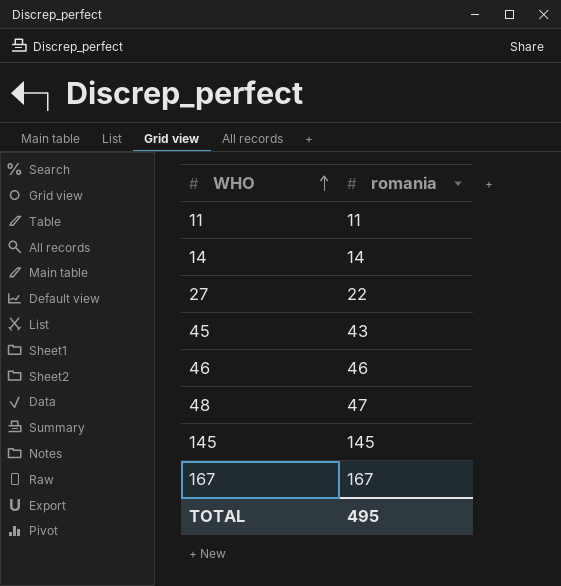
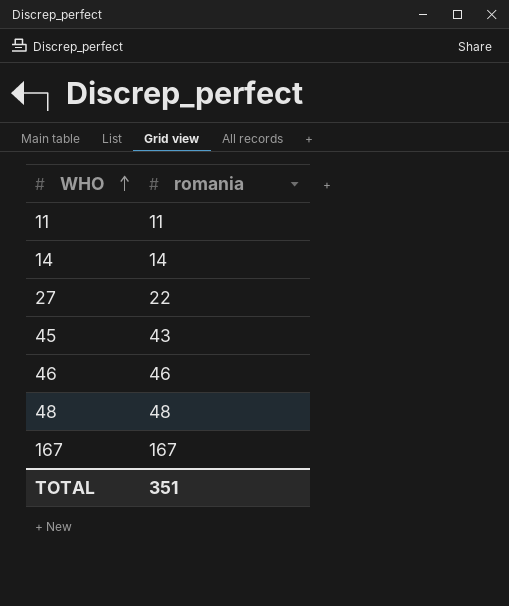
row 145: 145 -> none
48 | romania: 47 -> 48
TOTAL | romania: 495 -> 351

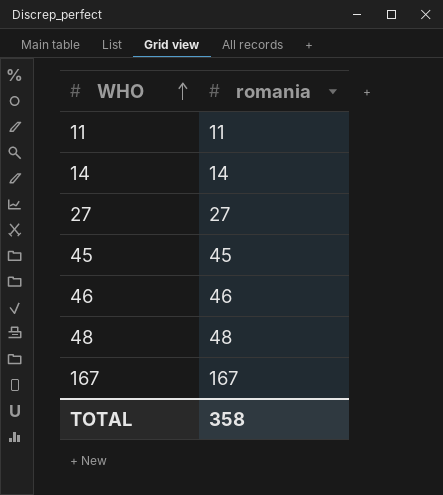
27 | romania: 22 -> 27
45 | romania: 43 -> 45
TOTAL | romania: 351 -> 358

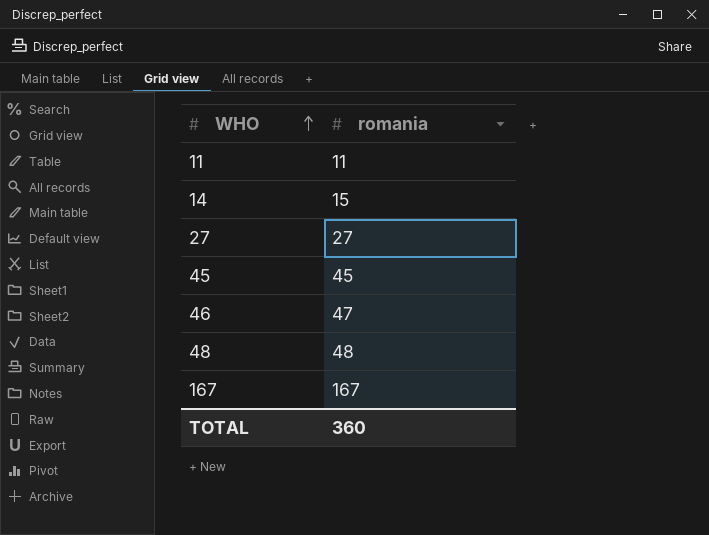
14 | romania: 14 -> 15
46 | romania: 46 -> 47
TOTAL | romania: 358 -> 360

